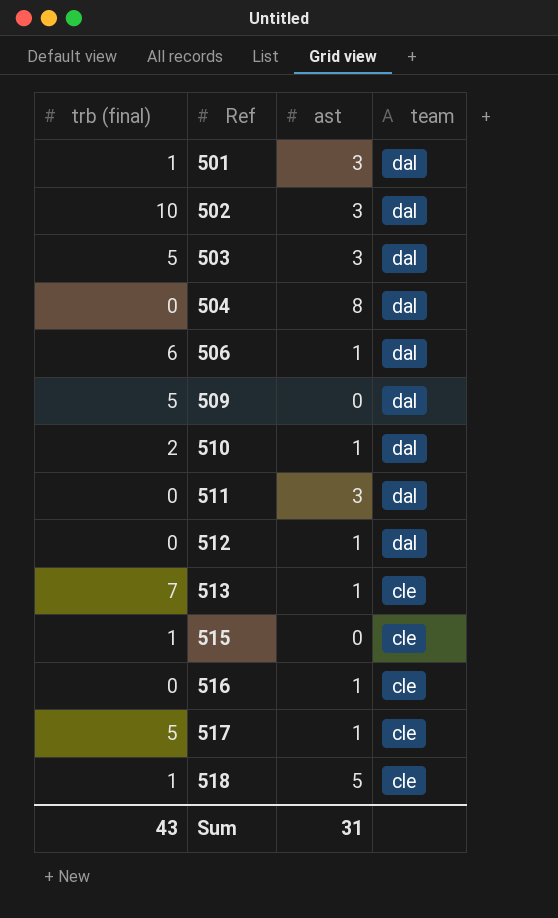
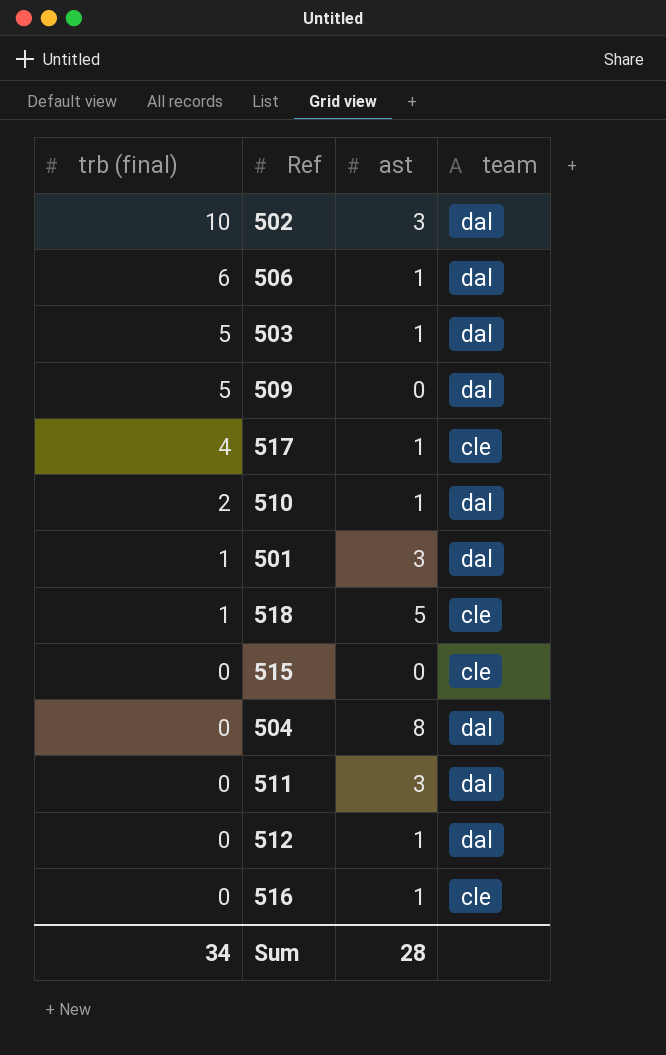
row order: Ref ascending -> trb (final) descending
row 513: 7 | 1 | cle -> none
503 | ast: 3 -> 1
517 | trb (final): 5 -> 4
515 | trb (final): 1 -> 0
Sum | trb (final): 43 -> 34
Sum | ast: 31 -> 28

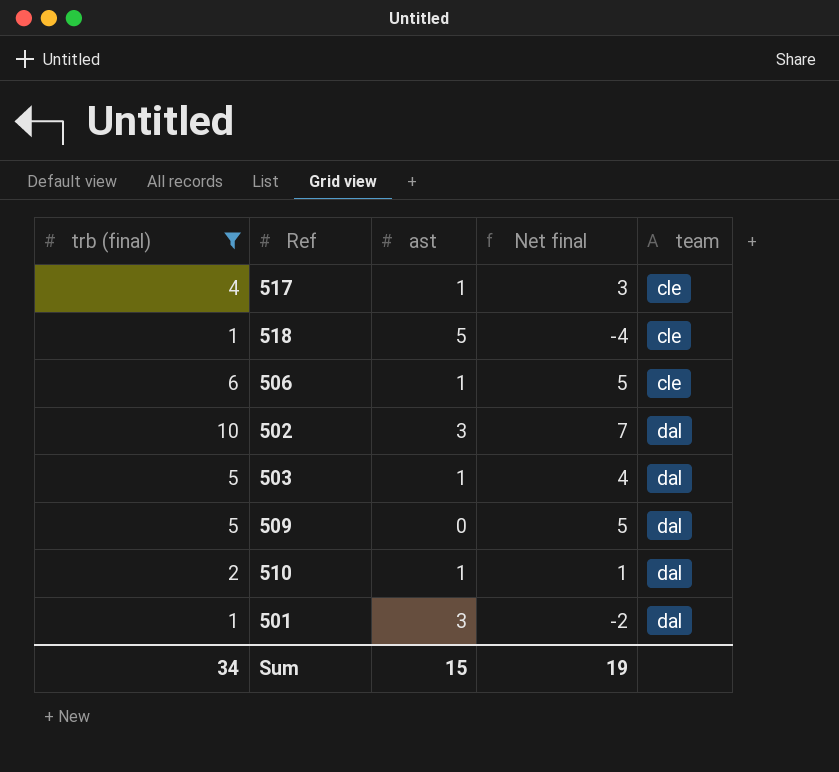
filter: none -> trb (final) != 0
row order: trb (final) descending -> team ascending
column Net final | formula: none -> [trb (final)] - [ast]
506 | team: dal -> cle
Sum | ast: 28 -> 15

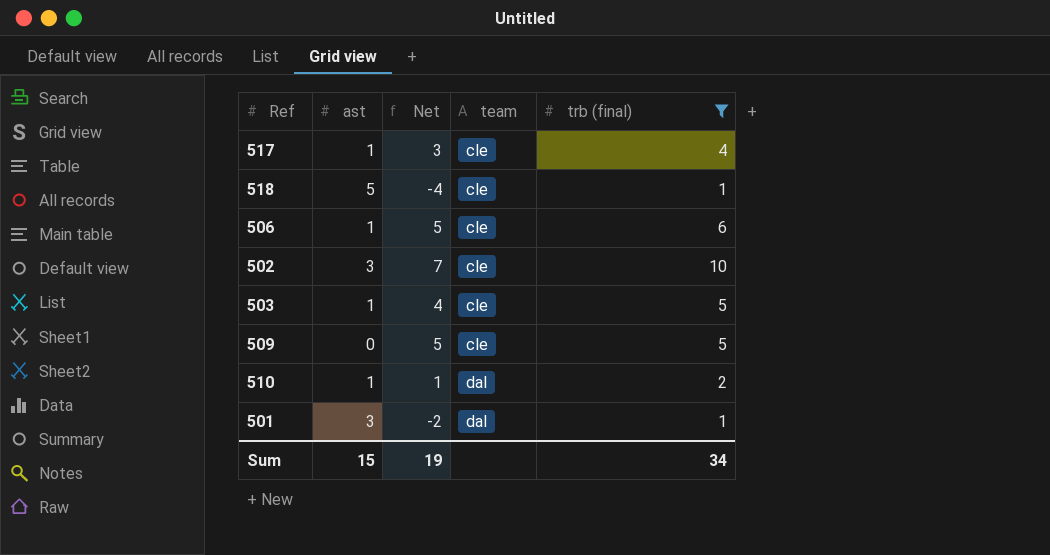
column name: Net final -> Net
column trb (final) | position: 1 -> 5
502 | team: dal -> cle
503 | team: dal -> cle
509 | team: dal -> cle

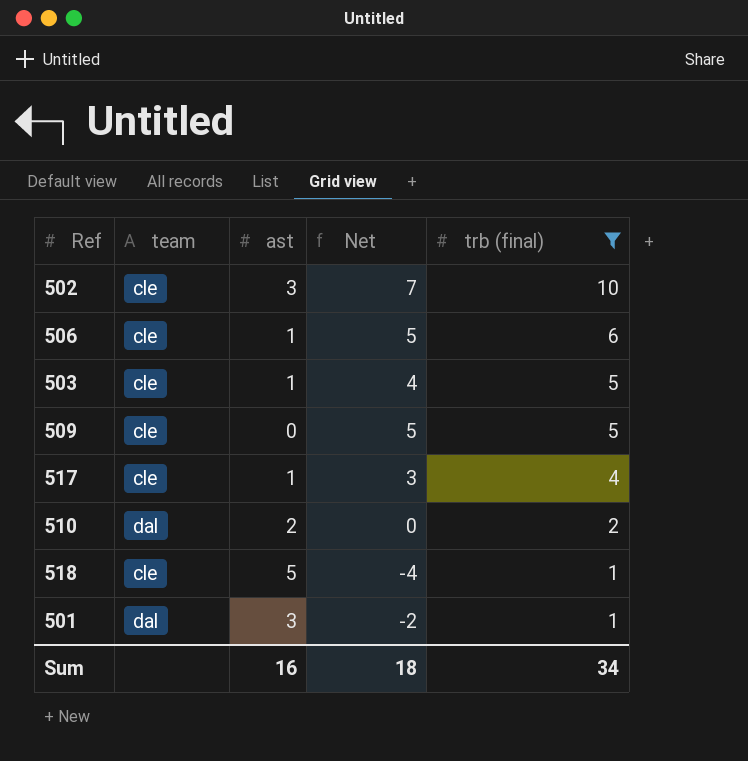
row order: team ascending -> trb (final) descending
column team | position: 4 -> 2
510 | ast: 1 -> 2
510 | Net: 1 -> 0
Sum | ast: 15 -> 16
Sum | Net: 19 -> 18

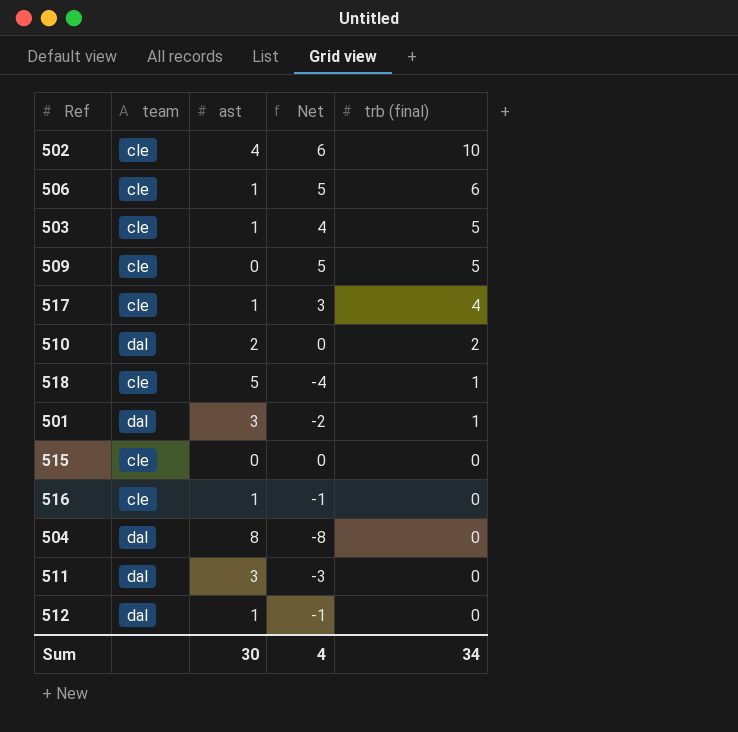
filter: trb (final) != 0 -> none
502 | ast: 3 -> 4
502 | Net: 7 -> 6
Sum | ast: 16 -> 30
Sum | Net: 18 -> 4

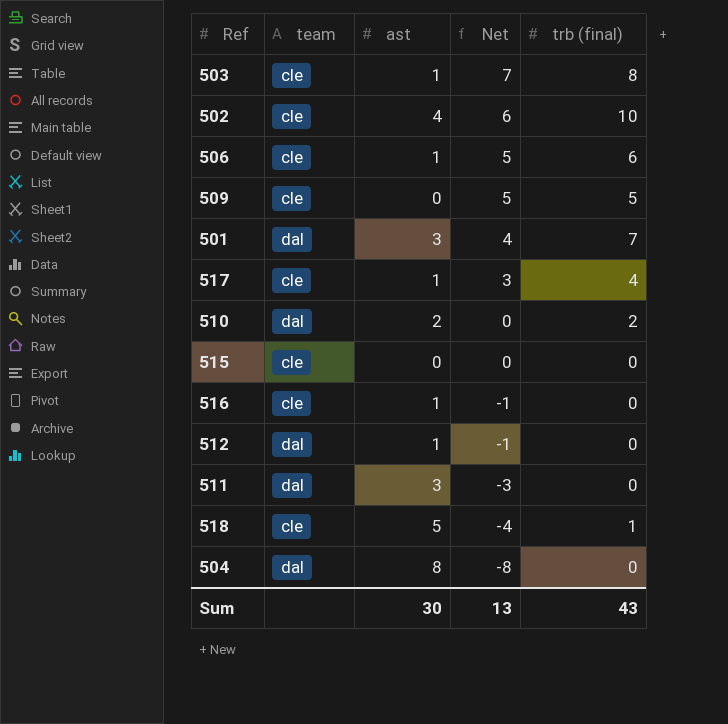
row order: trb (final) descending -> Net descending
503 | Net: 4 -> 7
503 | trb (final): 5 -> 8
501 | Net: -2 -> 4
501 | trb (final): 1 -> 7
Sum | Net: 4 -> 13
Sum | trb (final): 34 -> 43

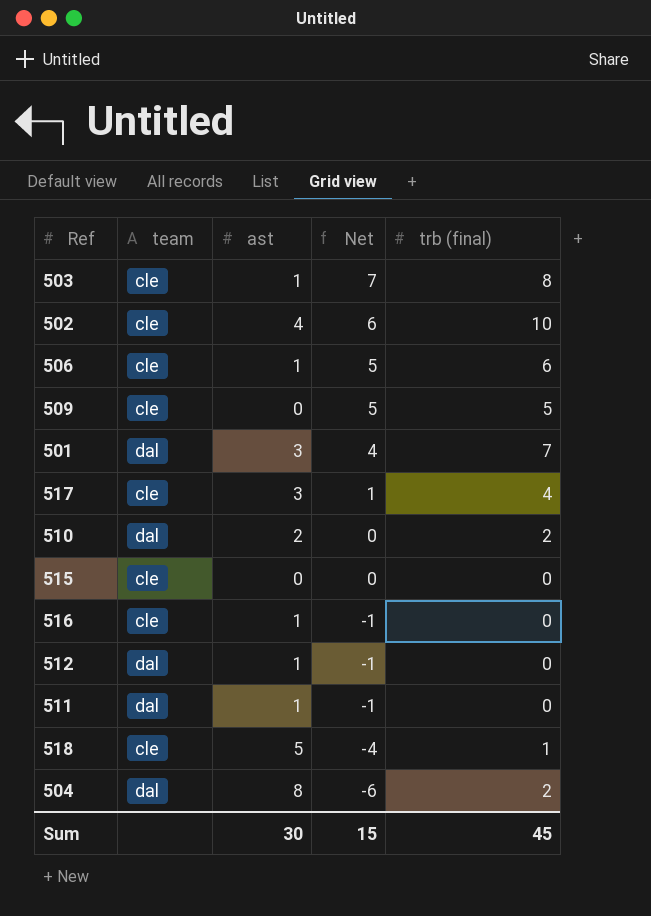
517 | ast: 1 -> 3
517 | Net: 3 -> 1
511 | ast: 3 -> 1
511 | Net: -3 -> -1
504 | Net: -8 -> -6
504 | trb (final): 0 -> 2
Sum | Net: 13 -> 15
Sum | trb (final): 43 -> 45

